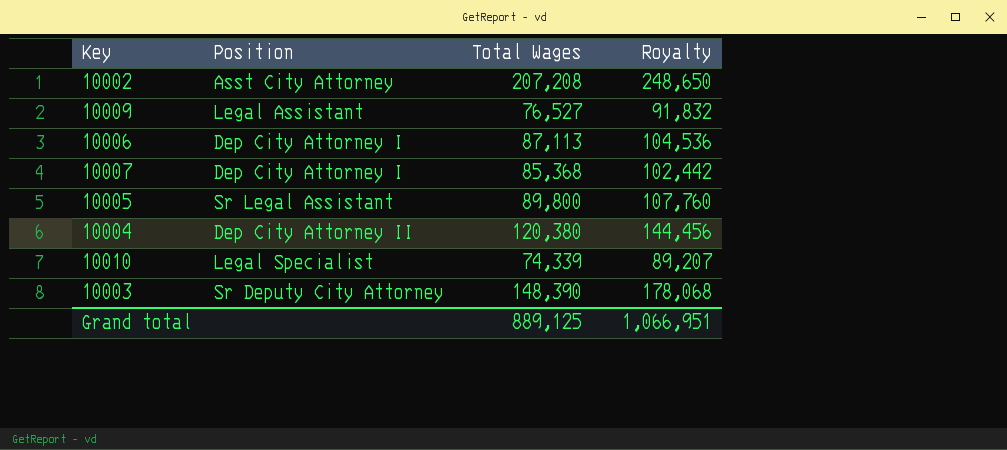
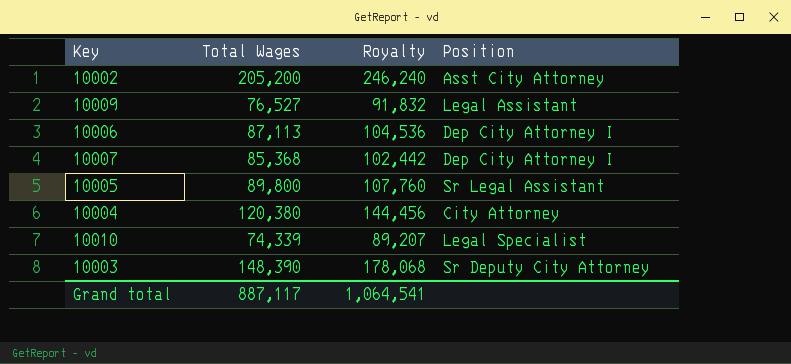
column Position | position: 2 -> 4
10002 | Total Wages: 207,208 -> 205,200
10002 | Royalty: 248,650 -> 246,240
10004 | Position: Dep City Attorney II -> City Attorney
Grand total | Total Wages: 889,125 -> 887,117
Grand total | Royalty: 1,066,951 -> 1,064,541

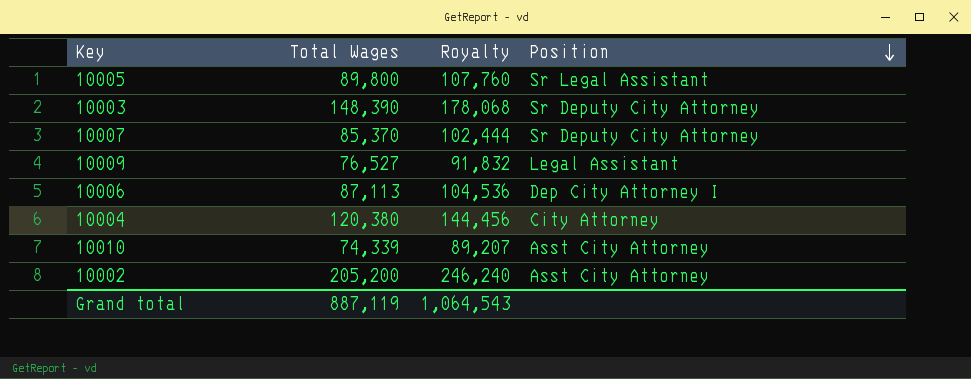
row order: none -> Position descending
10007 | Total Wages: 85,368 -> 85,370
10007 | Royalty: 102,442 -> 102,444
10007 | Position: Dep City Attorney I -> Sr Deputy City Attorney
10010 | Position: Legal Specialist -> Asst City Attorney
Grand total | Total Wages: 887,117 -> 887,119
Grand total | Royalty: 1,064,541 -> 1,064,543

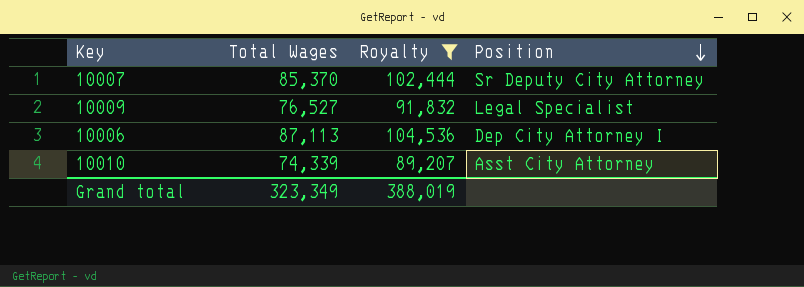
filter: none -> Royalty <= 104,536
10009 | Position: Legal Assistant -> Legal Specialist
Grand total | Total Wages: 887,119 -> 323,349
Grand total | Royalty: 1,064,543 -> 388,019

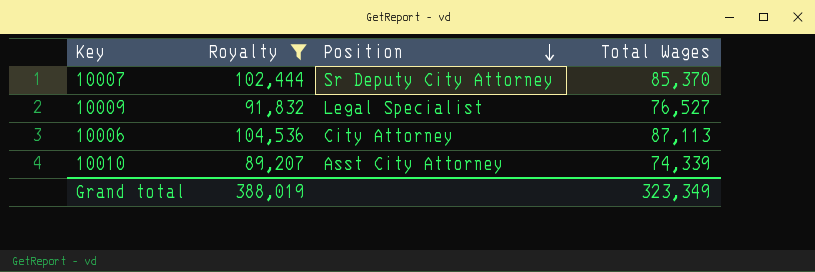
column Total Wages | position: 2 -> 4
10006 | Position: Dep City Attorney I -> City Attorney

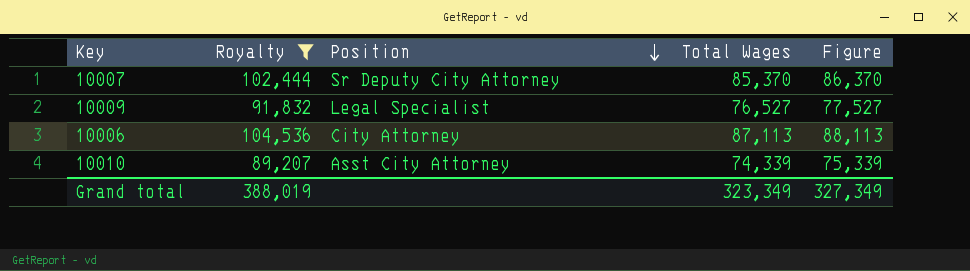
column Figure | formula: none -> [Total Wages] + 1000

